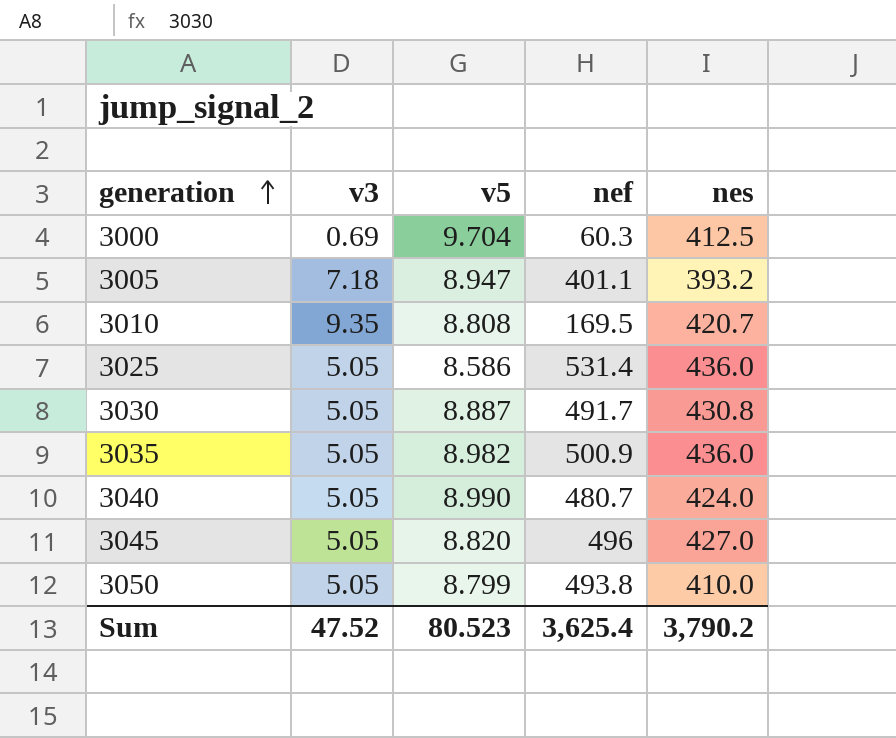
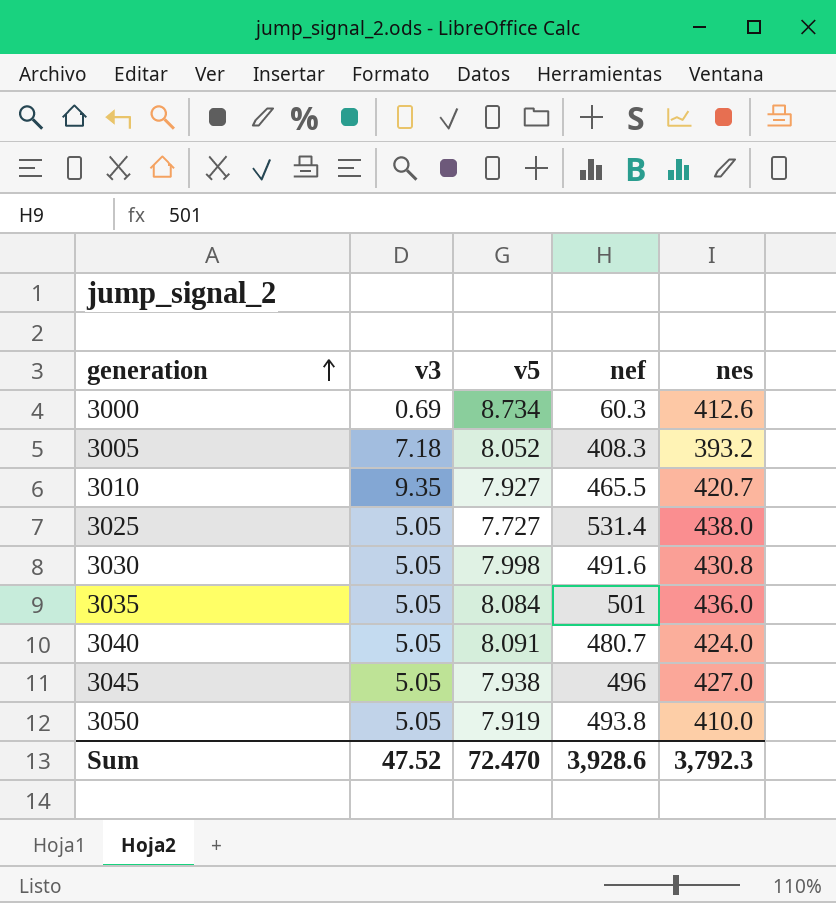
3000 | v5: 9.704 -> 8.734
3000 | nes: 412.5 -> 412.6
3005 | v5: 8.947 -> 8.052
3005 | nef: 401.1 -> 408.3
3010 | v5: 8.808 -> 7.927
3010 | nef: 169.5 -> 465.5
3025 | v5: 8.586 -> 7.727
3025 | nes: 436.0 -> 438.0
3030 | v5: 8.887 -> 7.998
3030 | nef: 491.7 -> 491.6
3035 | v5: 8.982 -> 8.084
3035 | nef: 500.9 -> 501
3040 | v5: 8.990 -> 8.091
3045 | v5: 8.820 -> 7.938
3050 | v5: 8.799 -> 7.919
Sum | v5: 80.523 -> 72.470
Sum | nef: 3,625.4 -> 3,928.6
Sum | nes: 3,790.2 -> 3,792.3

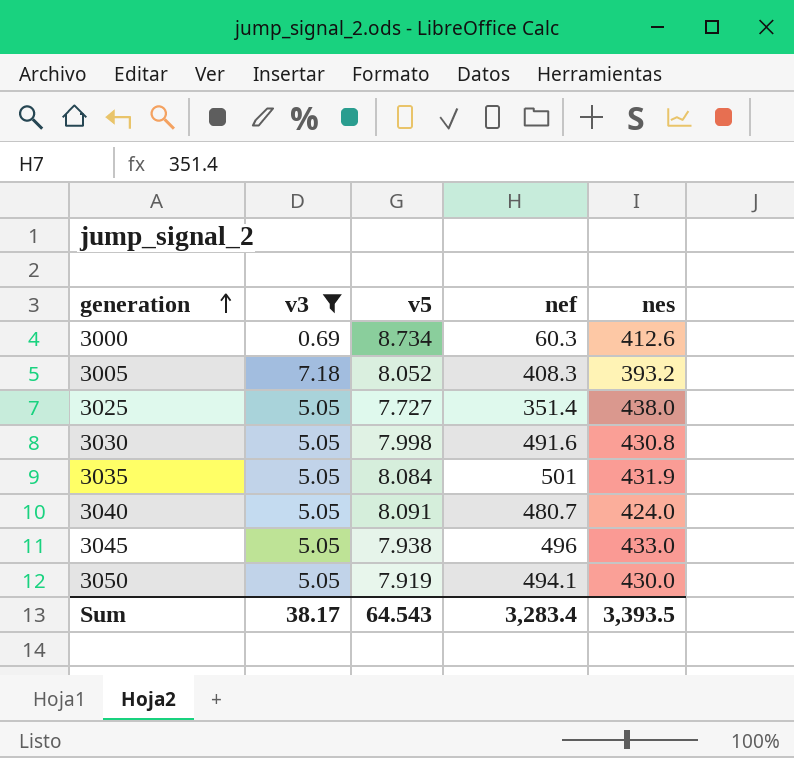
filter: none -> v3 != 9.35
3025 | nef: 531.4 -> 351.4
3035 | nes: 436.0 -> 431.9
3045 | nes: 427.0 -> 433.0
3050 | nef: 493.8 -> 494.1
3050 | nes: 410.0 -> 430.0
Sum | v3: 47.52 -> 38.17
Sum | v5: 72.470 -> 64.543
Sum | nef: 3,928.6 -> 3,283.4
Sum | nes: 3,792.3 -> 3,393.5

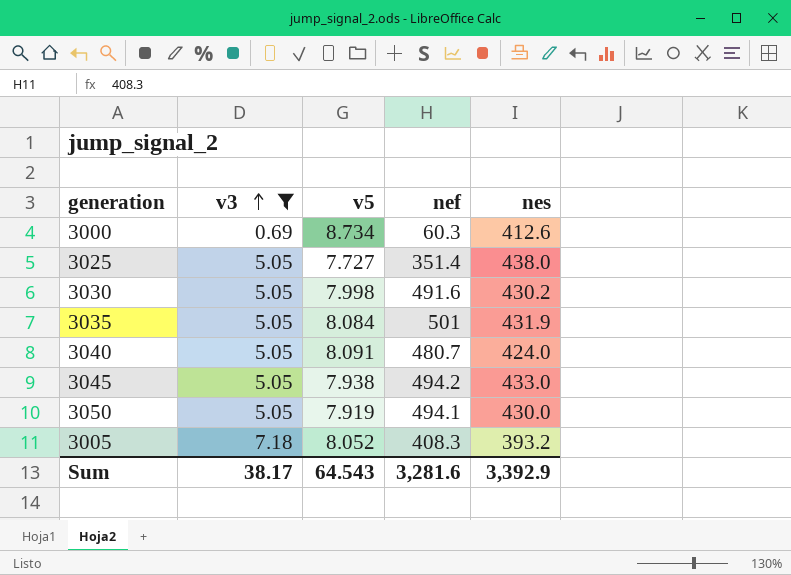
row order: generation ascending -> v3 ascending
3030 | nes: 430.8 -> 430.2
3045 | nef: 496 -> 494.2
Sum | nef: 3,283.4 -> 3,281.6
Sum | nes: 3,393.5 -> 3,392.9

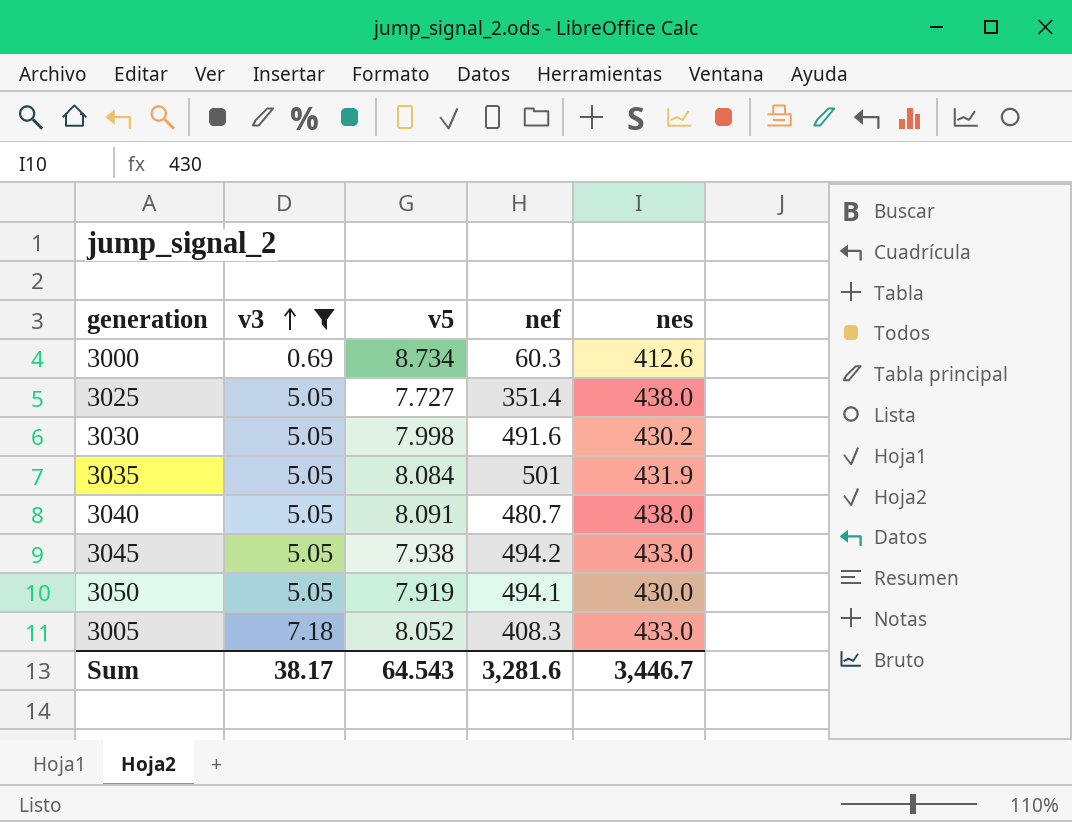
3040 | nes: 424.0 -> 438.0
3005 | nes: 393.2 -> 433.0
Sum | nes: 3,392.9 -> 3,446.7

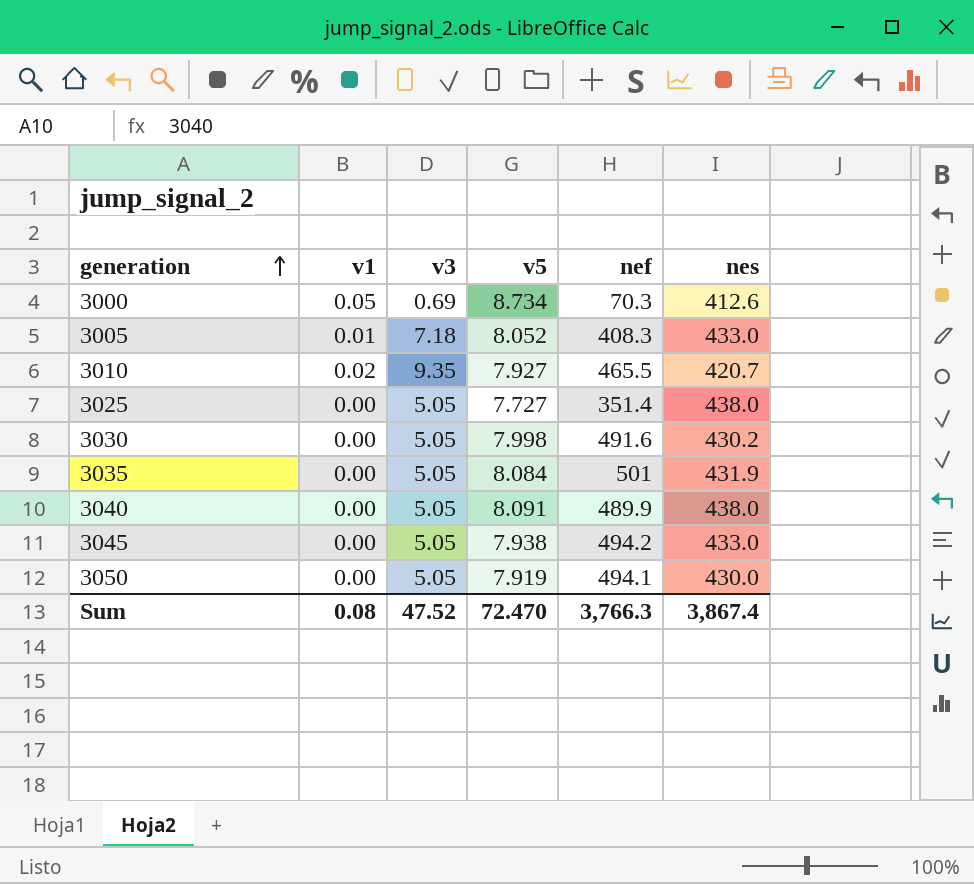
filter: v3 != 9.35 -> none
row order: v3 ascending -> generation ascending
column v1 | position: none -> 2
3000 | nef: 60.3 -> 70.3
3040 | nef: 480.7 -> 489.9
Sum | v3: 38.17 -> 47.52
Sum | v5: 64.543 -> 72.470
Sum | nef: 3,281.6 -> 3,766.3
Sum | nes: 3,446.7 -> 3,867.4

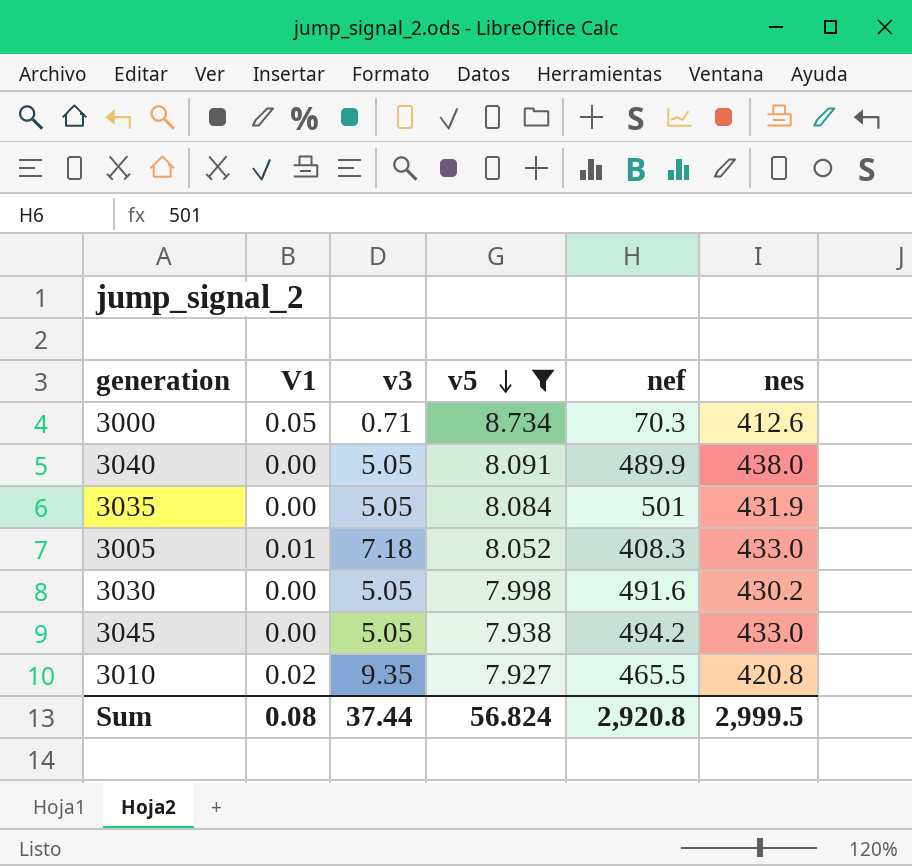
filter: none -> v5 >= 7.927
row order: generation ascending -> v5 descending
column name: v1 -> V1
3000 | v3: 0.69 -> 0.71
3010 | nes: 420.7 -> 420.8
Sum | v3: 47.52 -> 37.44
Sum | v5: 72.470 -> 56.824
Sum | nef: 3,766.3 -> 2,920.8
Sum | nes: 3,867.4 -> 2,999.5

